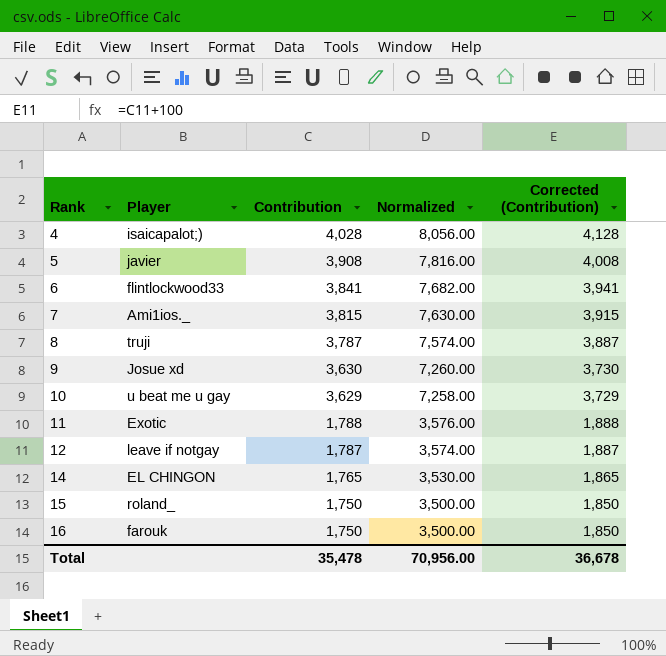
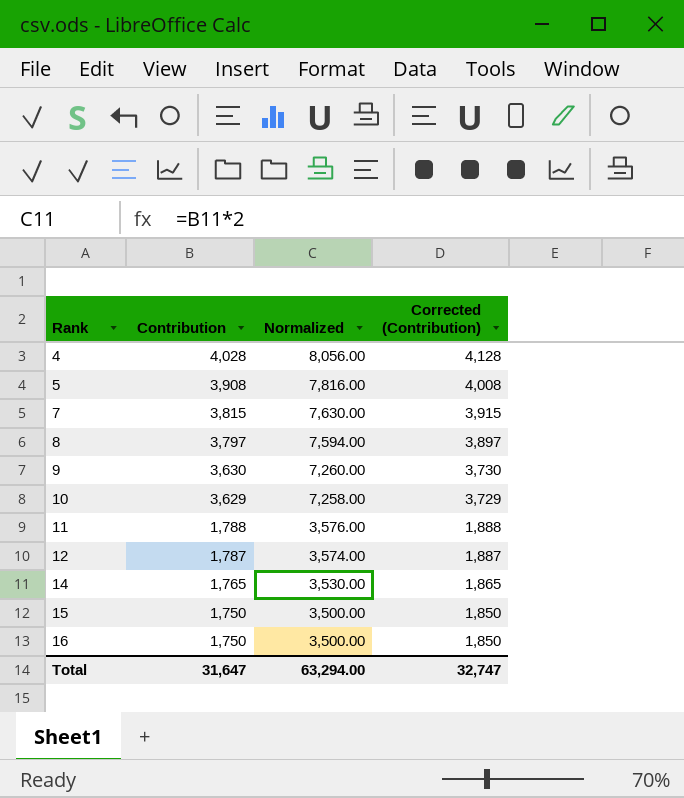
column Player | position: 2 -> none
row 6: flintlockwood33 | 3,841 | 7,682.00 | 3,941 -> none
8 | Contribution: 3,787 -> 3,797
8 | Normalized: 7,574.00 -> 7,594.00
8 | Corrected (Contribution): 3,887 -> 3,897
Total | Contribution: 35,478 -> 31,647
Total | Normalized: 70,956.00 -> 63,294.00
Total | Corrected (Contribution): 36,678 -> 32,747

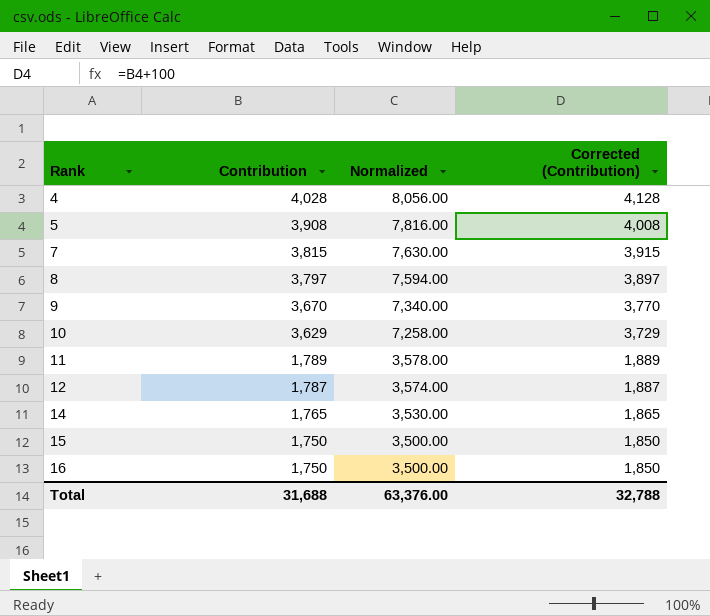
9 | Contribution: 3,630 -> 3,670
9 | Normalized: 7,260.00 -> 7,340.00
9 | Corrected (Contribution): 3,730 -> 3,770
11 | Contribution: 1,788 -> 1,789
11 | Normalized: 3,576.00 -> 3,578.00
11 | Corrected (Contribution): 1,888 -> 1,889
Total | Contribution: 31,647 -> 31,688
Total | Normalized: 63,294.00 -> 63,376.00
Total | Corrected (Contribution): 32,747 -> 32,788

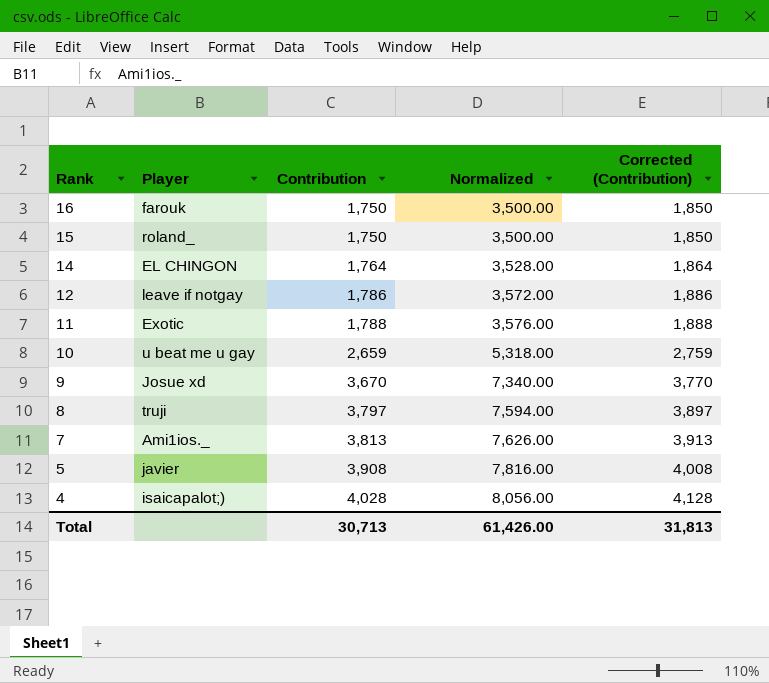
row order: Rank ascending -> Rank descending
column Player | position: none -> 2
14 | Contribution: 1,765 -> 1,764
14 | Normalized: 3,530.00 -> 3,528.00
14 | Corrected (Contribution): 1,865 -> 1,864
12 | Contribution: 1,787 -> 1,786
12 | Normalized: 3,574.00 -> 3,572.00
12 | Corrected (Contribution): 1,887 -> 1,886
11 | Contribution: 1,789 -> 1,788
11 | Normalized: 3,578.00 -> 3,576.00
11 | Corrected (Contribution): 1,889 -> 1,888
10 | Contribution: 3,629 -> 2,659
10 | Normalized: 7,258.00 -> 5,318.00
10 | Corrected (Contribution): 3,729 -> 2,759
7 | Contribution: 3,815 -> 3,813
7 | Normalized: 7,630.00 -> 7,626.00
7 | Corrected (Contribution): 3,915 -> 3,913
Total | Contribution: 31,688 -> 30,713
Total | Normalized: 63,376.00 -> 61,426.00
Total | Corrected (Contribution): 32,788 -> 31,813

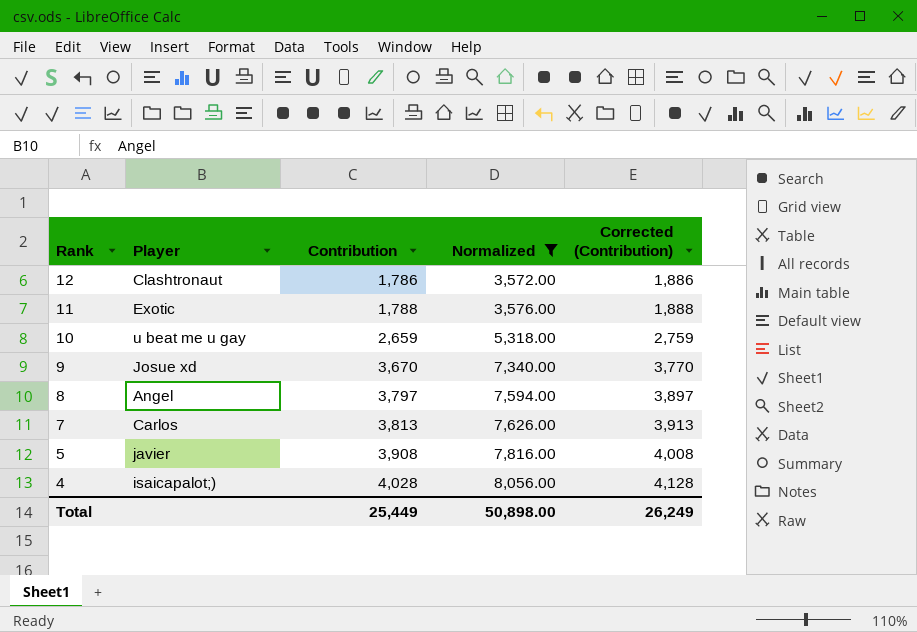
filter: none -> Normalized >= 3,572.00
12 | Player: leave if notgay -> Clashtronaut
8 | Player: truji -> Angel
7 | Player: Ami1ios._ -> Carlos
Total | Contribution: 30,713 -> 25,449
Total | Normalized: 61,426.00 -> 50,898.00
Total | Corrected (Contribution): 31,813 -> 26,249

